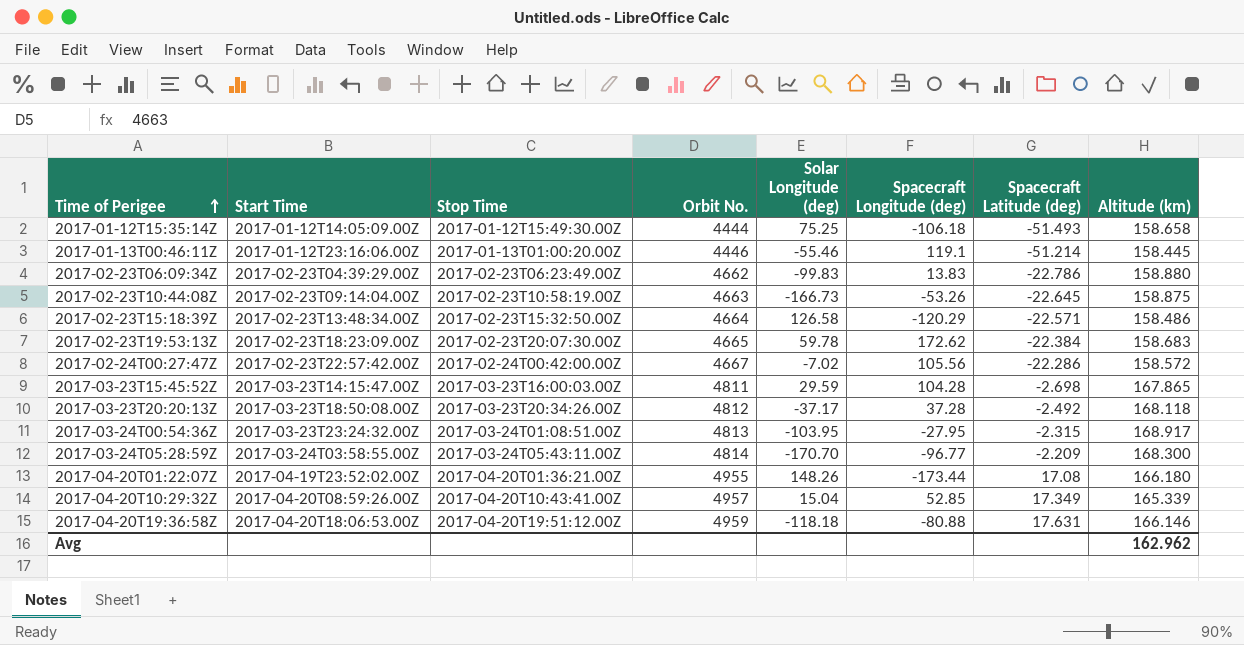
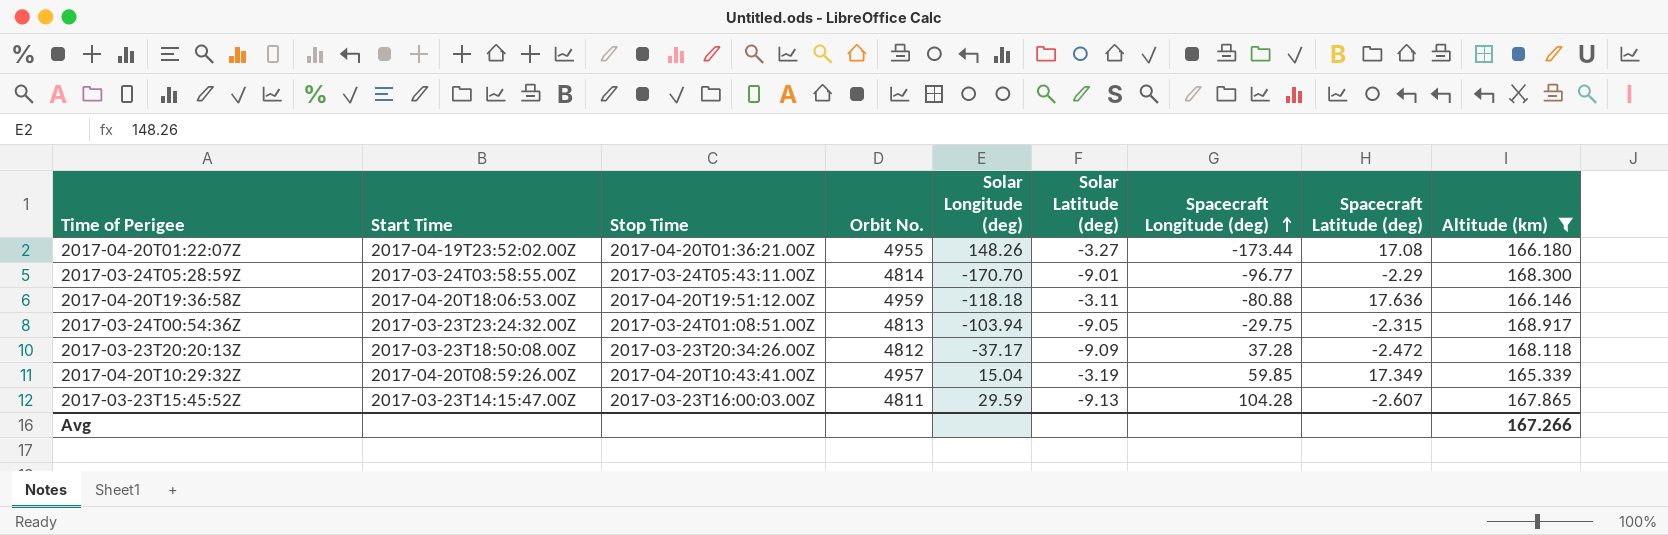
filter: none -> Altitude (km) >= 165.339
row order: Time of Perigee ascending -> Spacecraft Longitude (deg) ascending
column Solar Latitude (deg) | position: none -> 6
2017-03-24T05:28:59Z | Spacecraft Latitude (deg): -2.209 -> -2.29
2017-04-20T19:36:58Z | Spacecraft Latitude (deg): 17.631 -> 17.636
2017-03-24T00:54:36Z | Solar Longitude (deg): -103.95 -> -103.94
2017-03-24T00:54:36Z | Spacecraft Longitude (deg): -27.95 -> -29.75
2017-03-23T20:20:13Z | Spacecraft Latitude (deg): -2.492 -> -2.472
2017-04-20T10:29:32Z | Spacecraft Longitude (deg): 52.85 -> 59.85
2017-03-23T15:45:52Z | Spacecraft Latitude (deg): -2.698 -> -2.607
Avg | Altitude (km): 162.962 -> 167.266

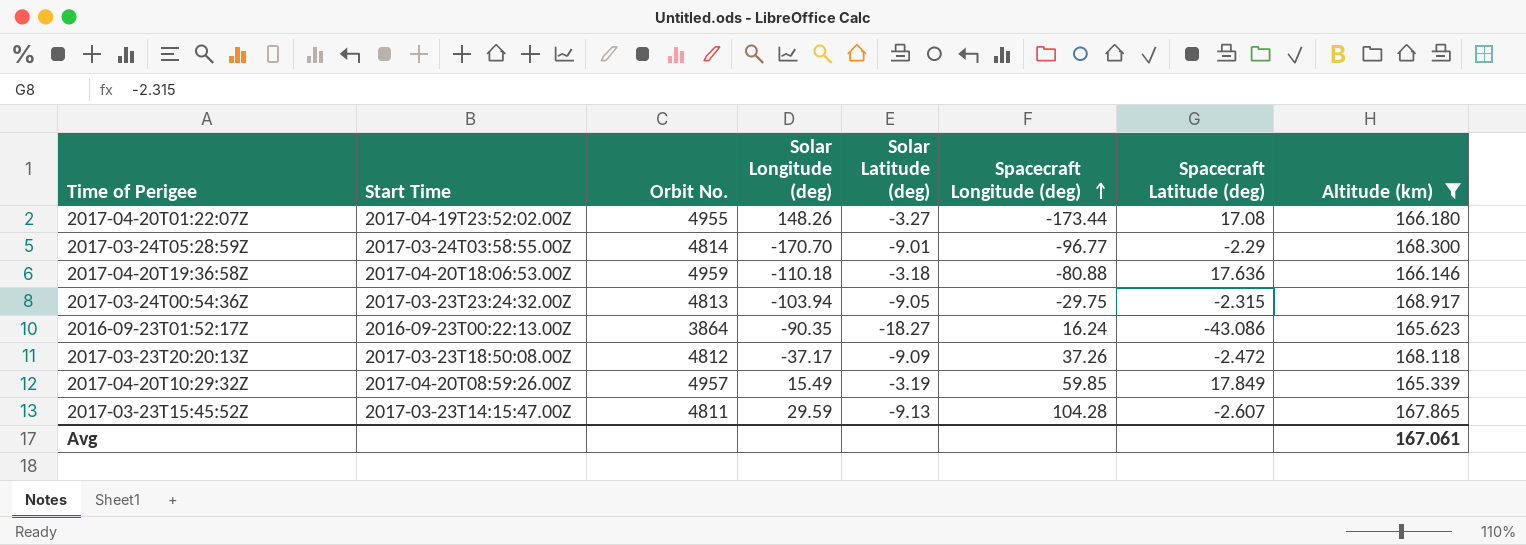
column Stop Time | position: 3 -> none
2017-04-20T19:36:58Z | Solar Longitude (deg): -118.18 -> -110.18
2017-04-20T19:36:58Z | Solar Latitude (deg): -3.11 -> -3.18
row 2016-09-23T01:52:17Z: none -> 2016-09-23T00:22:13.00Z | 3864 | -90.35 | -18.27 | 16.24 | -43.086 | 165.623
2017-03-23T20:20:13Z | Spacecraft Longitude (deg): 37.28 -> 37.26
2017-04-20T10:29:32Z | Solar Longitude (deg): 15.04 -> 15.49
2017-04-20T10:29:32Z | Spacecraft Latitude (deg): 17.349 -> 17.849
Avg | Altitude (km): 167.266 -> 167.061

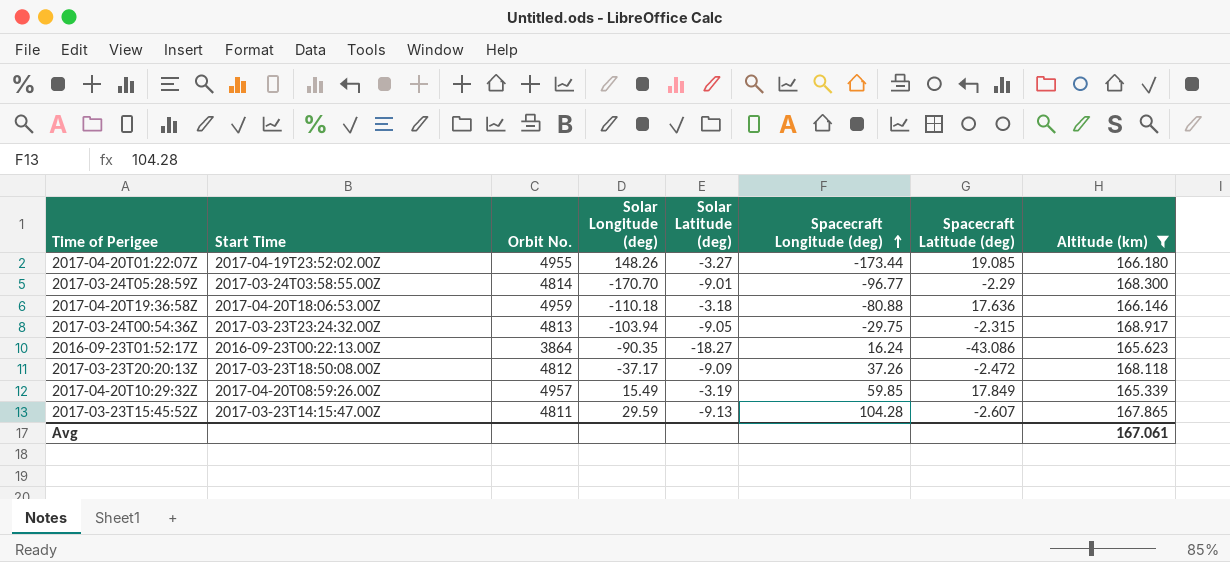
2017-04-20T01:22:07Z | Spacecraft Latitude (deg): 17.08 -> 19.085

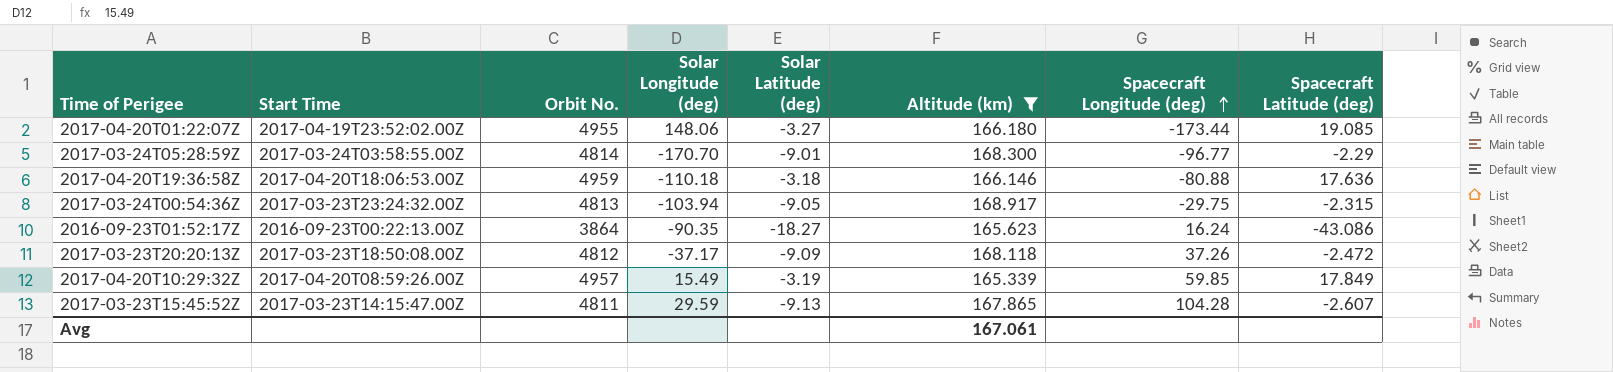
column Altitude (km) | position: 8 -> 6
2017-04-20T01:22:07Z | Solar Longitude (deg): 148.26 -> 148.06

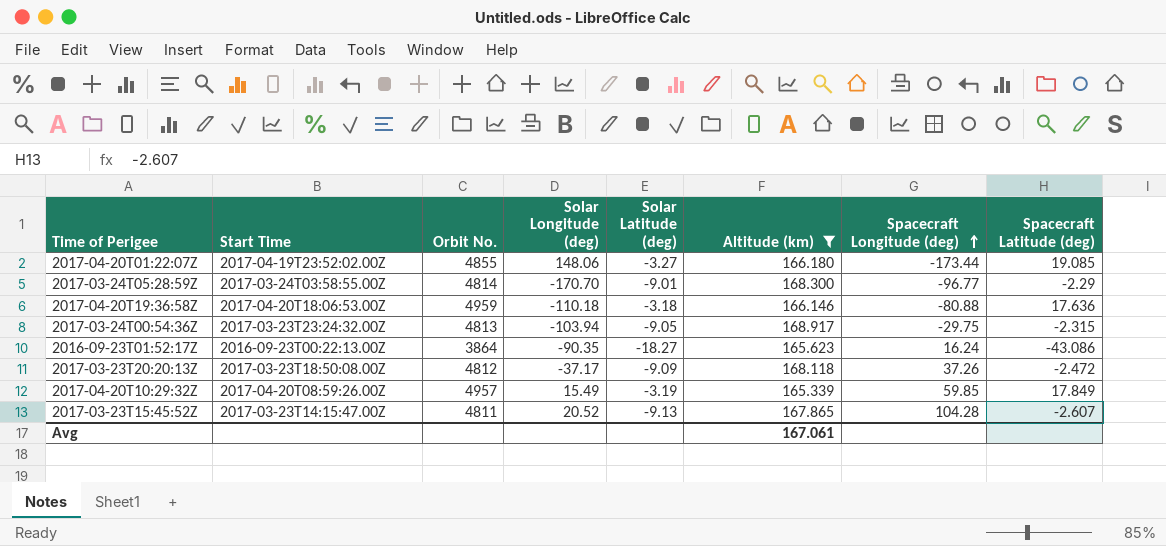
2017-04-20T01:22:07Z | Orbit No.: 4955 -> 4855
2017-03-23T15:45:52Z | Solar Longitude (deg): 29.59 -> 20.52

